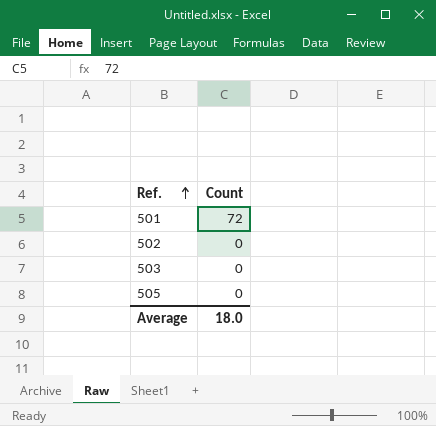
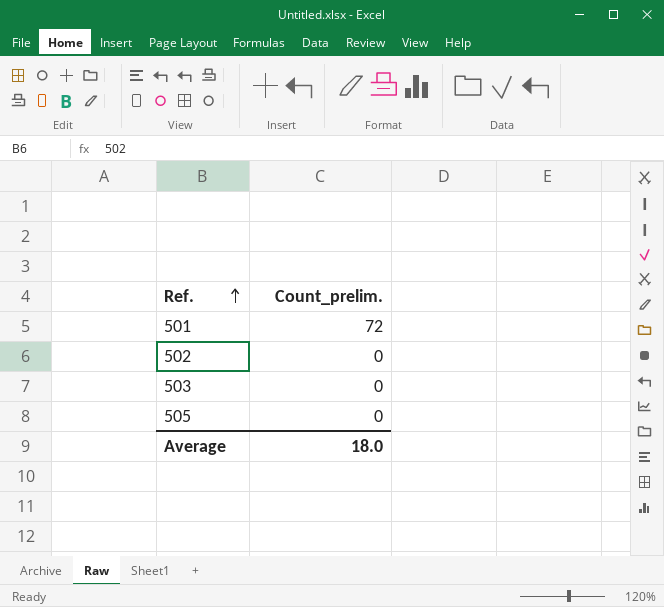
column name: Count -> Count_prelim.

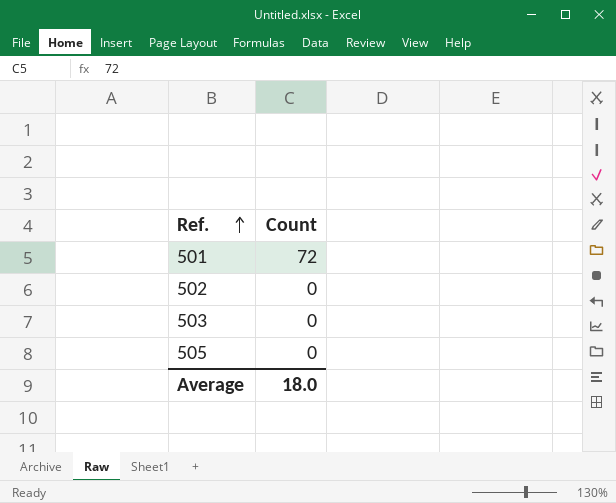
column name: Count_prelim. -> Count

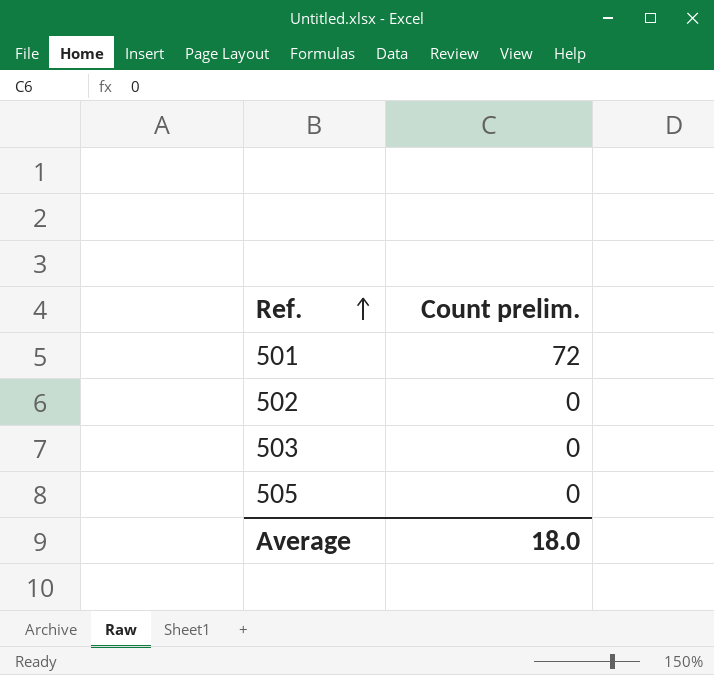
column name: Count -> Count prelim.

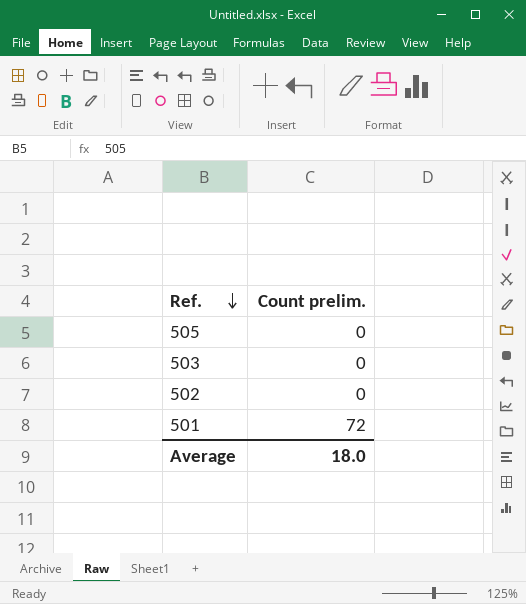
row order: Ref. ascending -> Ref. descending

